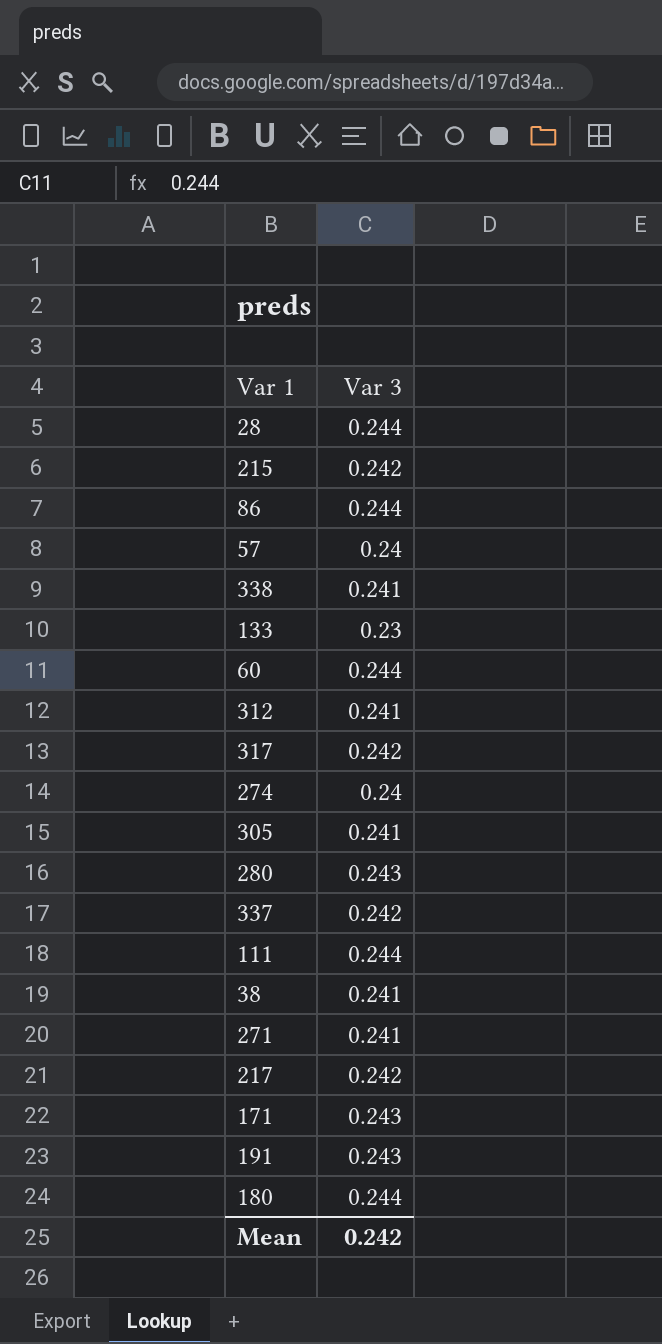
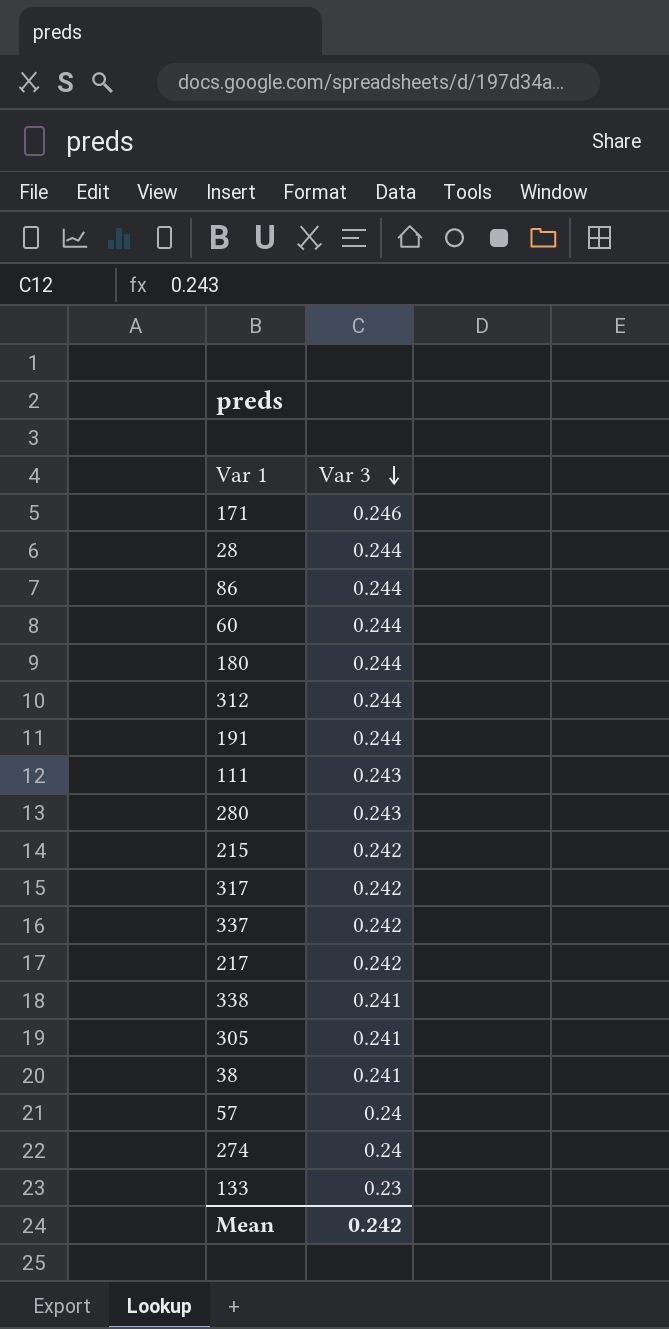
row order: none -> Var 3 descending
row 271: 0.241 -> none
171 | Var 3: 0.243 -> 0.246
312 | Var 3: 0.241 -> 0.244
191 | Var 3: 0.243 -> 0.244
111 | Var 3: 0.244 -> 0.243

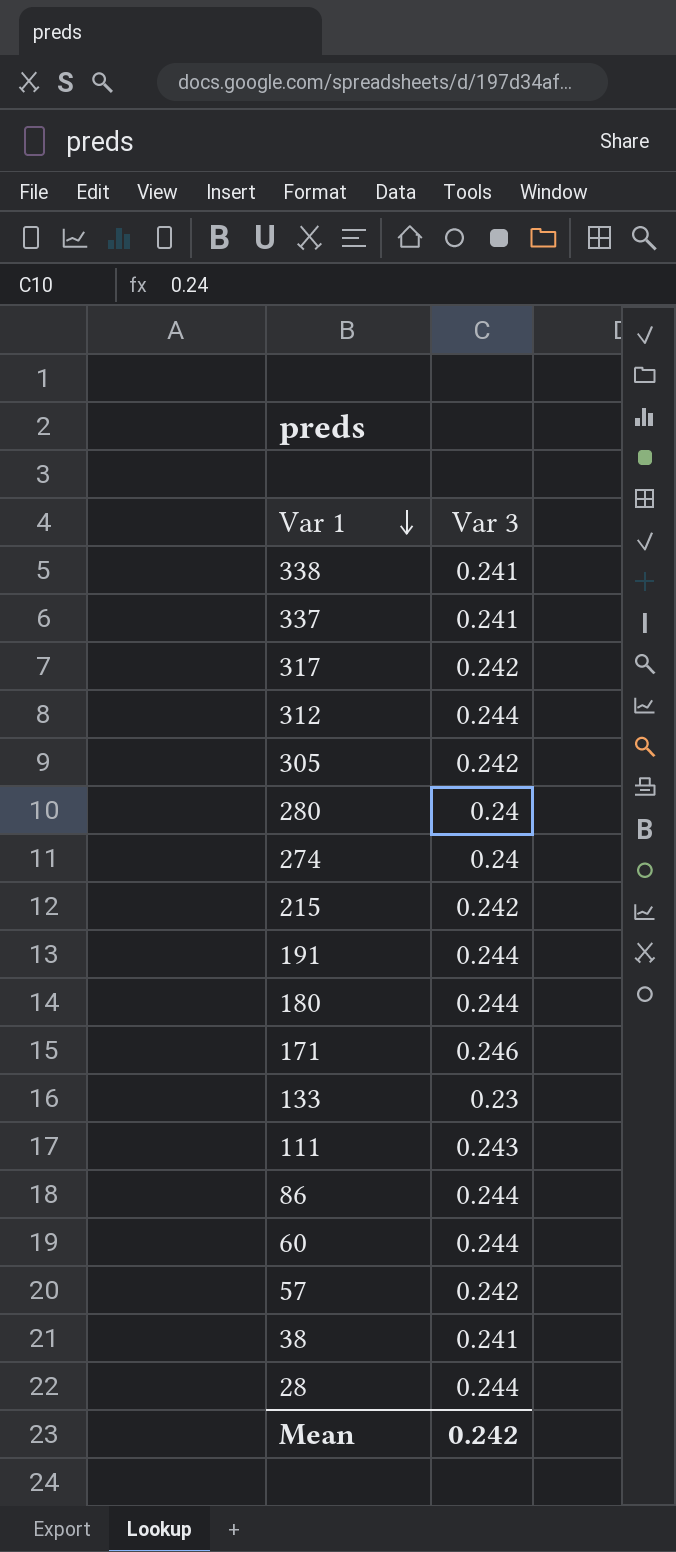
row order: Var 3 descending -> Var 1 descending
row 217: 0.242 -> none
337 | Var 3: 0.242 -> 0.241
305 | Var 3: 0.241 -> 0.242
280 | Var 3: 0.243 -> 0.24
57 | Var 3: 0.24 -> 0.242

